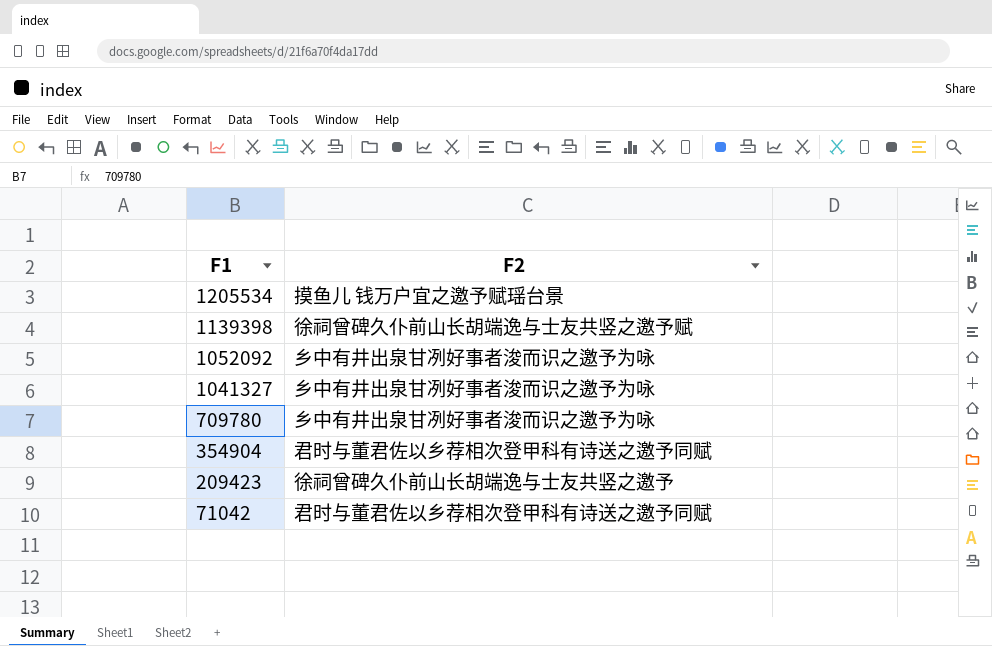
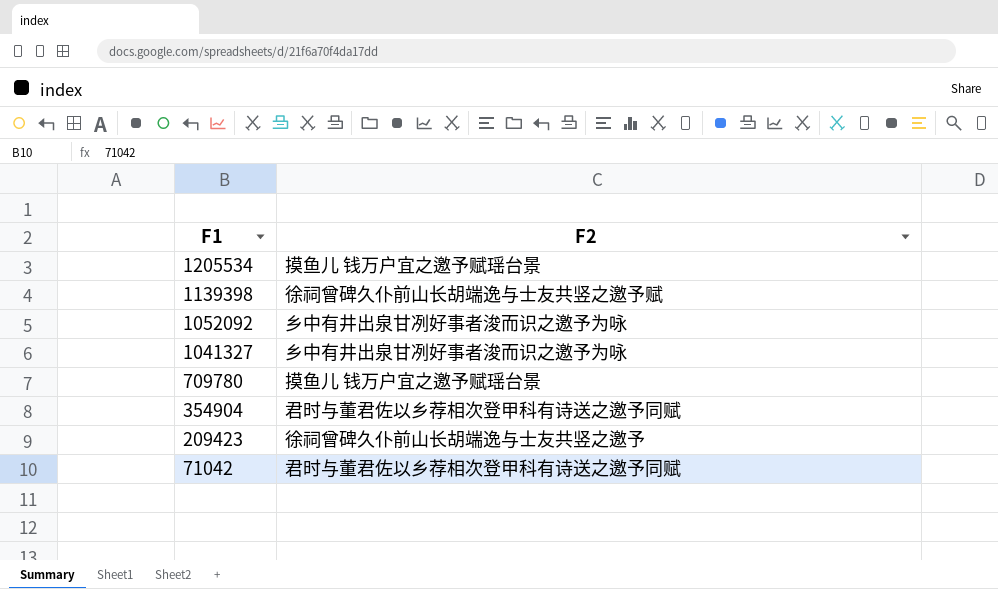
709780 | F2: 乡中有井出泉甘冽好事者浚而识之邀予为咏 -> 摸鱼儿 钱万户宜之邀予赋瑶台景

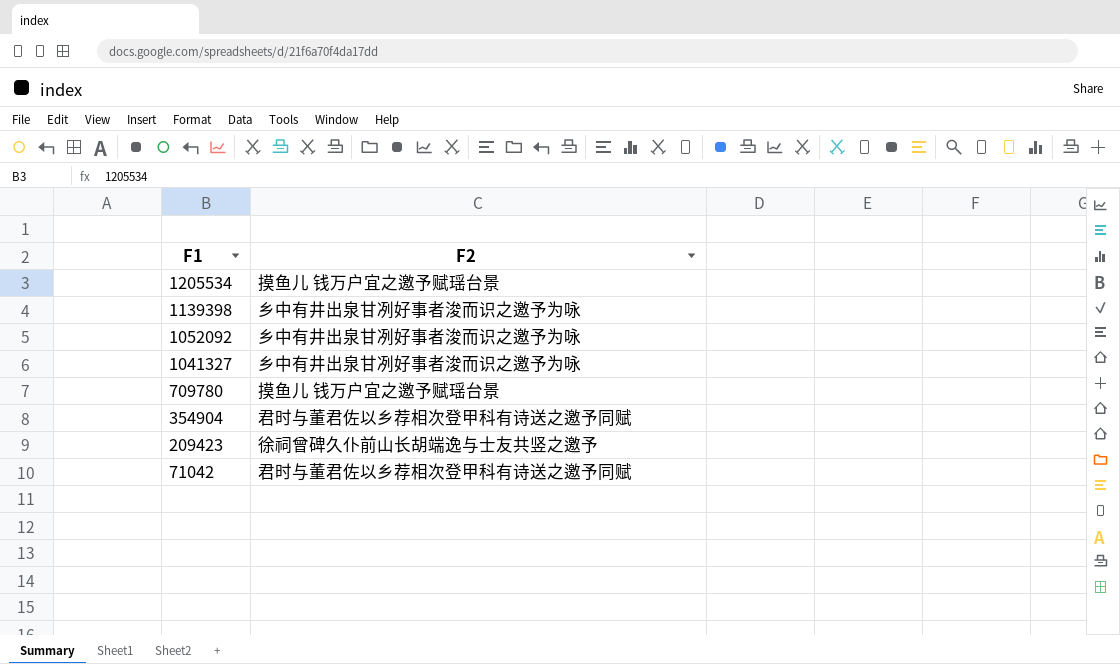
1139398 | F2: 徐祠曾碑久仆前山长胡端逸与士友共竖之邀予赋 -> 乡中有井出泉甘冽好事者浚而识之邀予为咏

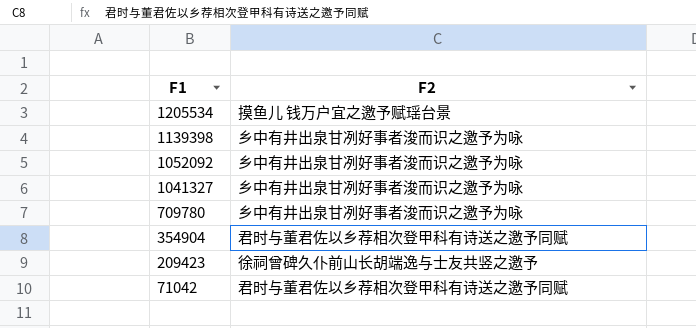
709780 | F2: 摸鱼儿 钱万户宜之邀予赋瑶台景 -> 乡中有井出泉甘冽好事者浚而识之邀予为咏

